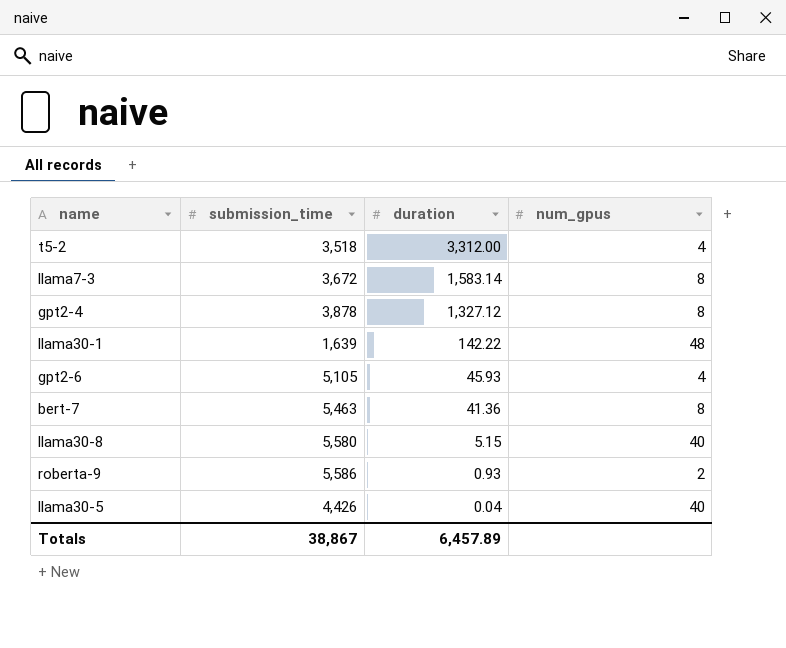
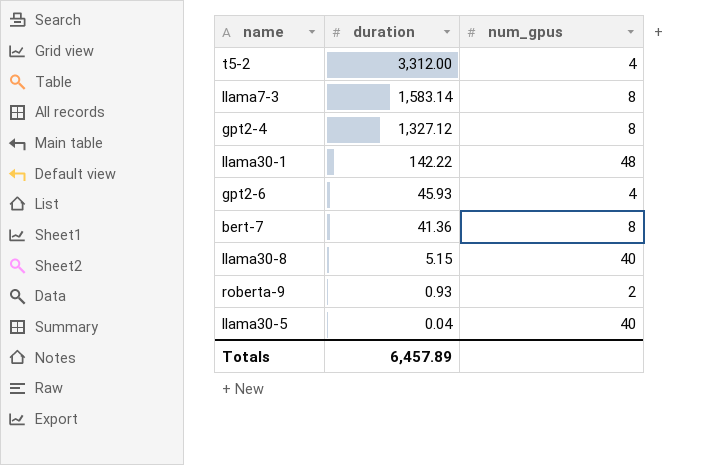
column submission_time | position: 2 -> none

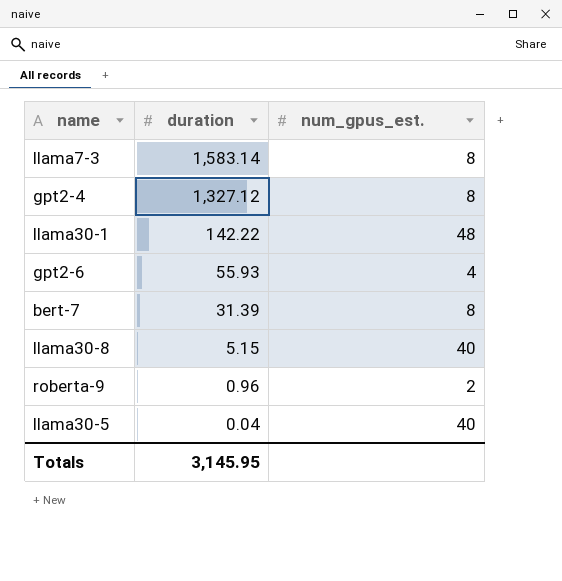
column name: num_gpus -> num_gpus_est.
row t5-2: 3,312.00 | 4 -> none
gpt2-6 | duration: 45.93 -> 55.93
bert-7 | duration: 41.36 -> 31.39
roberta-9 | duration: 0.93 -> 0.96
Totals | duration: 6,457.89 -> 3,145.95

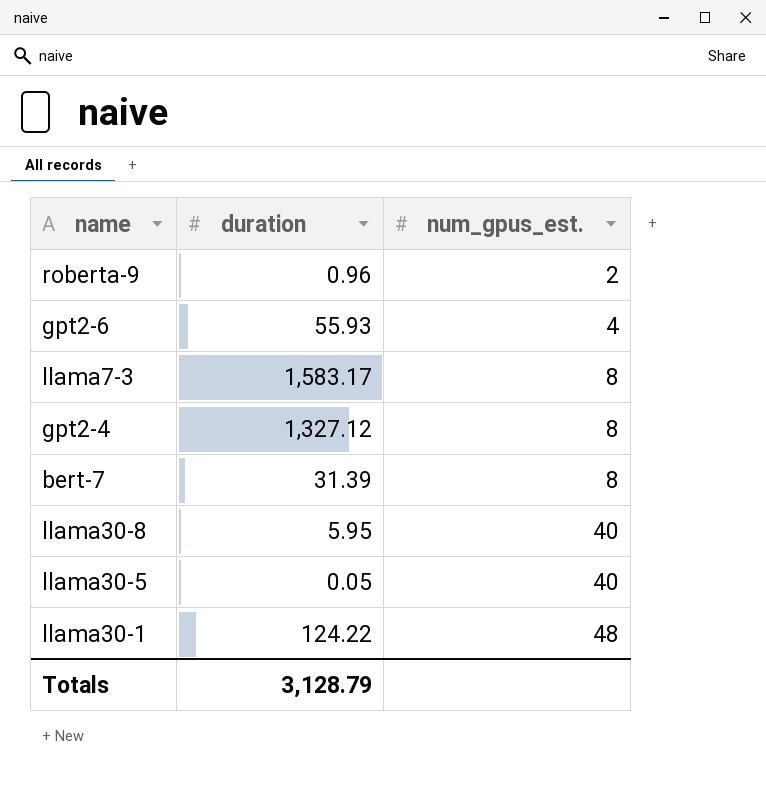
row order: duration descending -> num_gpus_est. ascending
llama7-3 | duration: 1,583.14 -> 1,583.17
llama30-8 | duration: 5.15 -> 5.95
llama30-5 | duration: 0.04 -> 0.05
llama30-1 | duration: 142.22 -> 124.22
Totals | duration: 3,145.95 -> 3,128.79

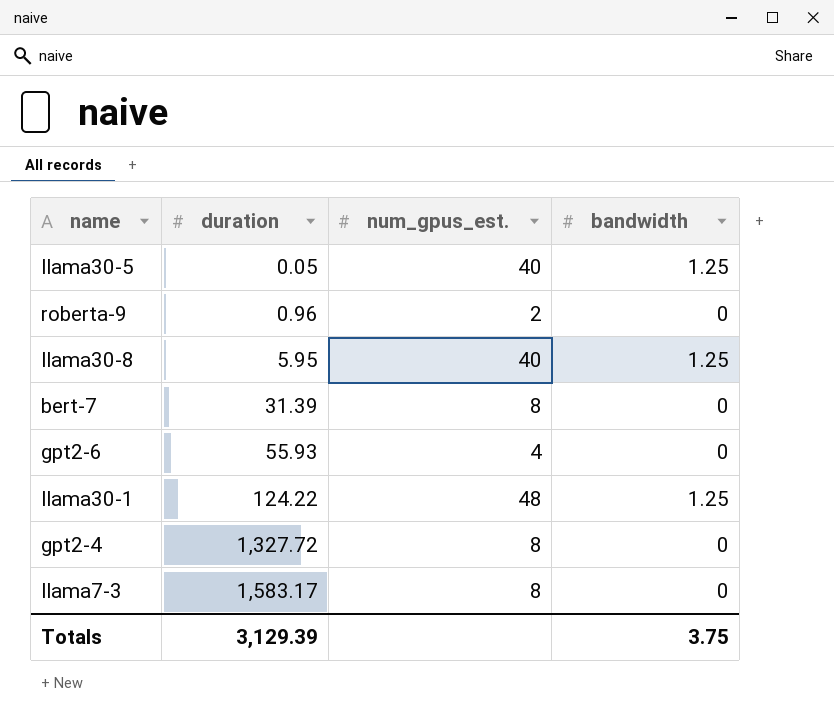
row order: num_gpus_est. ascending -> duration ascending
column bandwidth | position: none -> 4
gpt2-4 | duration: 1,327.12 -> 1,327.72
Totals | duration: 3,128.79 -> 3,129.39

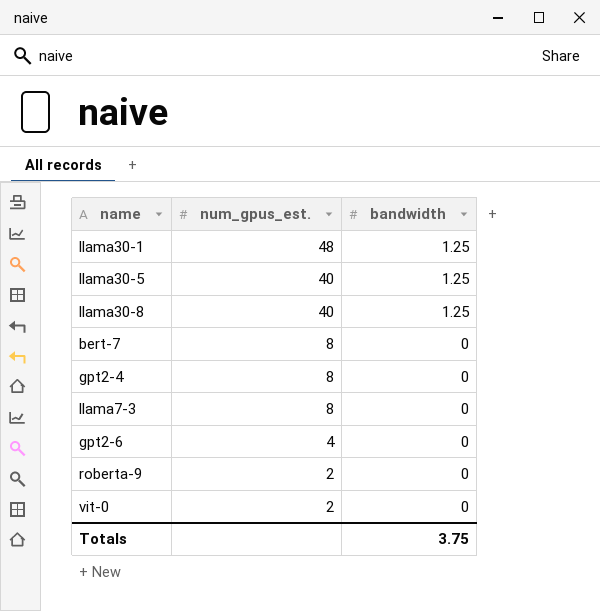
row order: duration ascending -> num_gpus_est. descending
column duration | position: 2 -> none
row vit-0: none -> 2 | 0

